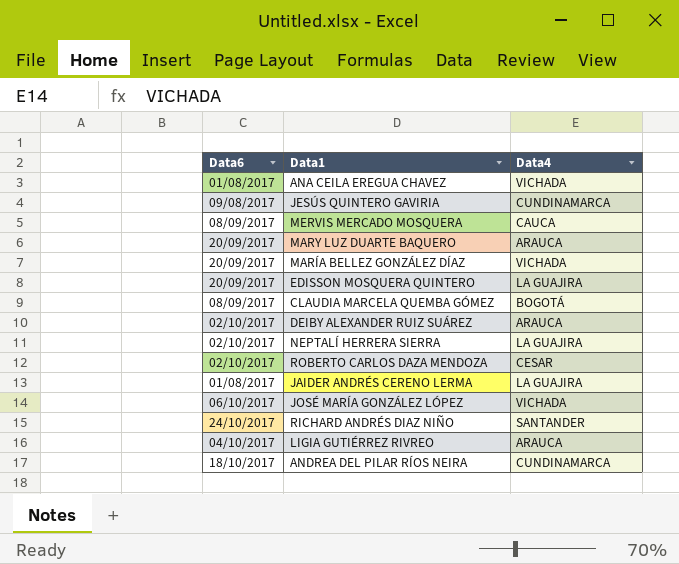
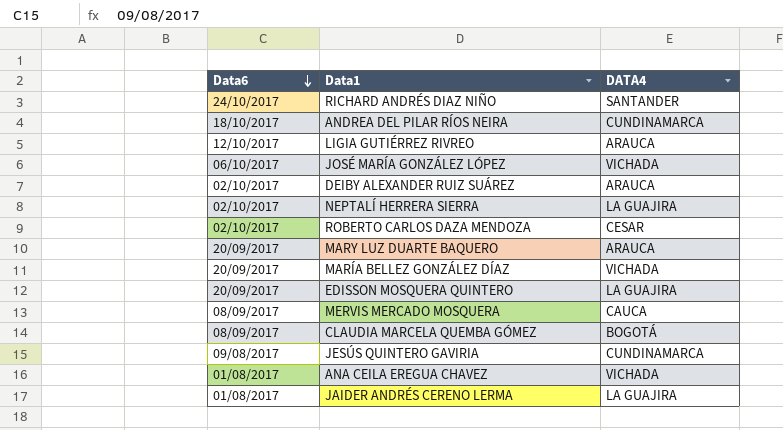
row order: none -> Data6 descending
column name: Data4 -> DATA4
LIGIA GUTIÉRREZ RIVREO | Data6: 04/10/2017 -> 12/10/2017

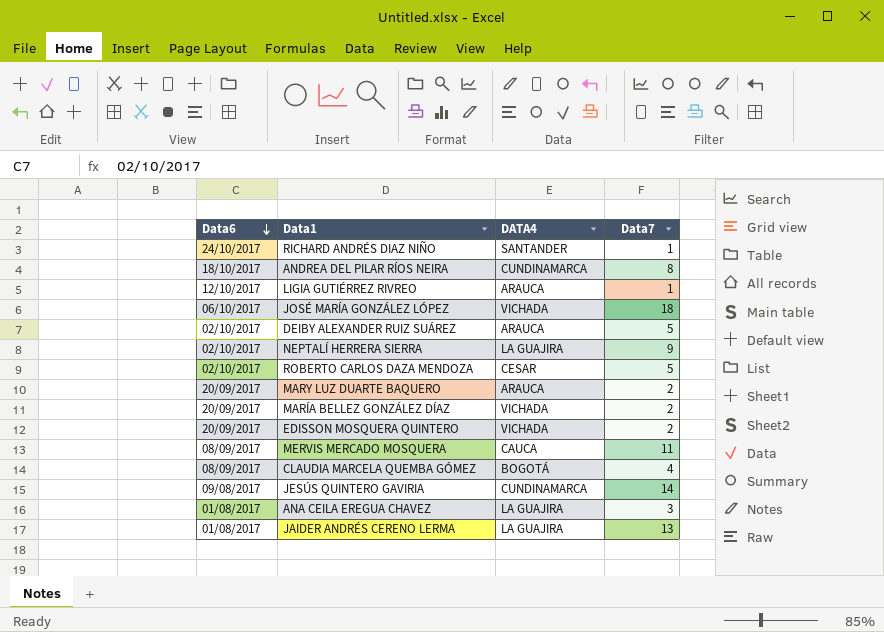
column Data7 | position: none -> 4
EDISSON MOSQUERA QUINTERO | DATA4: LA GUAJIRA -> VICHADA
ANA CEILA EREGUA CHAVEZ | DATA4: VICHADA -> LA GUAJIRA

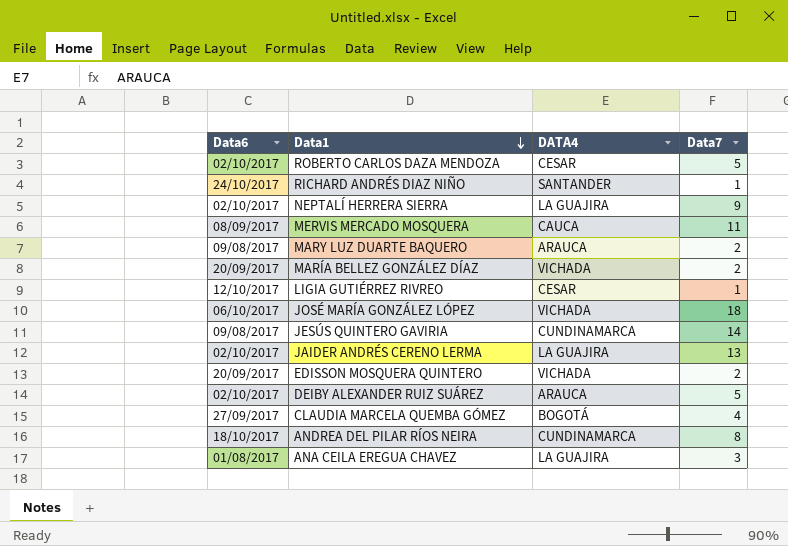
row order: Data6 descending -> Data1 descending
MARY LUZ DUARTE BAQUERO | Data6: 20/09/2017 -> 09/08/2017
LIGIA GUTIÉRREZ RIVREO | DATA4: ARAUCA -> CESAR
JAIDER ANDRÉS CERENO LERMA | Data6: 01/08/2017 -> 02/10/2017
CLAUDIA MARCELA QUEMBA GÓMEZ | Data6: 08/09/2017 -> 27/09/2017

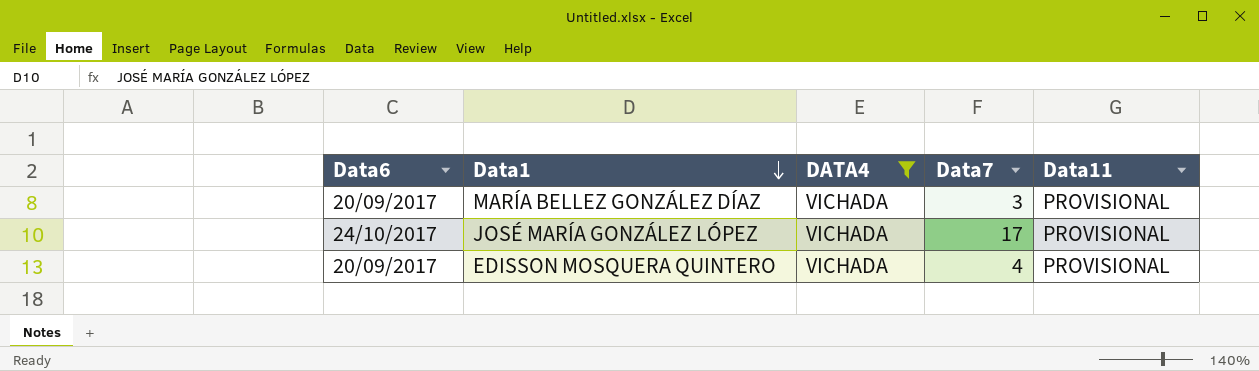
filter: none -> DATA4 = VICHADA
column Data11 | position: none -> 5
MARÍA BELLEZ GONZÁLEZ DÍAZ | Data7: 2 -> 3
JOSÉ MARÍA GONZÁLEZ LÓPEZ | Data6: 06/10/2017 -> 24/10/2017
JOSÉ MARÍA GONZÁLEZ LÓPEZ | Data7: 18 -> 17
EDISSON MOSQUERA QUINTERO | Data7: 2 -> 4

